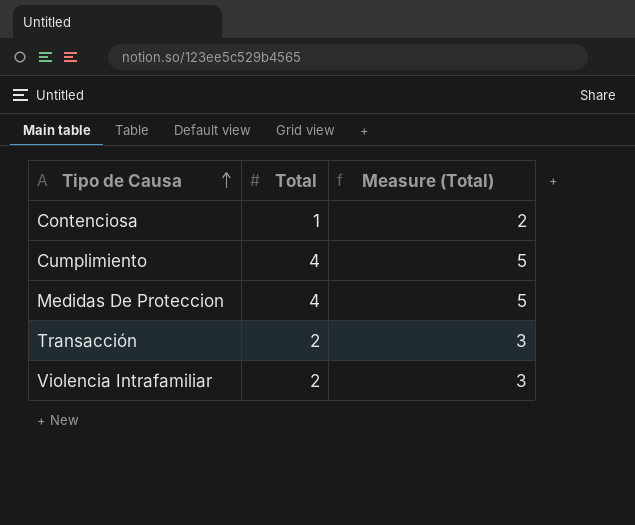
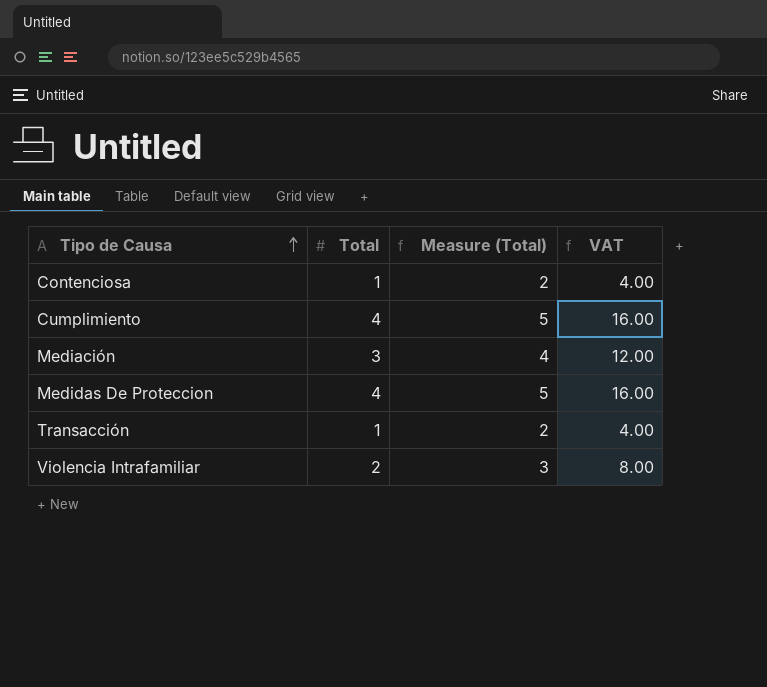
column VAT | formula: none -> [Total] * 4
row Mediación: none -> 3 | 4 | 12.00
Transacción | Total: 2 -> 1
Transacción | Measure (Total): 3 -> 2

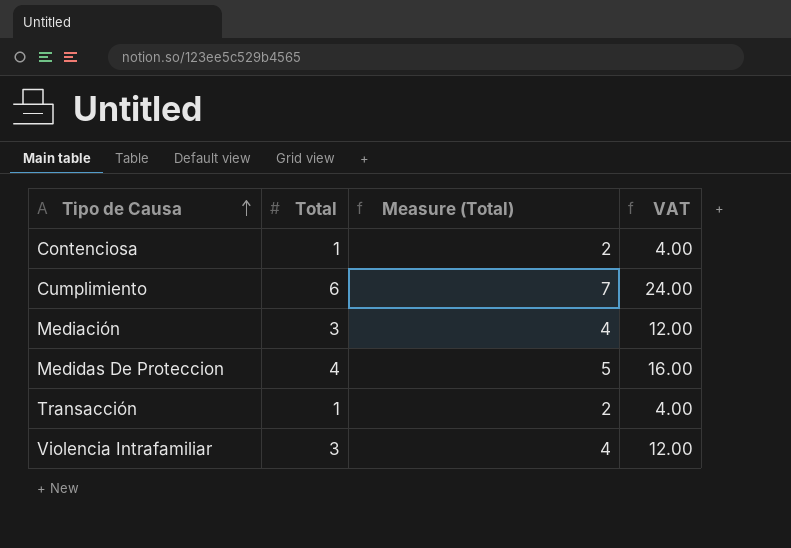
Cumplimiento | Total: 4 -> 6
Cumplimiento | Measure (Total): 5 -> 7
Cumplimiento | VAT: 16.00 -> 24.00
Violencia Intrafamiliar | Total: 2 -> 3
Violencia Intrafamiliar | Measure (Total): 3 -> 4
Violencia Intrafamiliar | VAT: 8.00 -> 12.00

